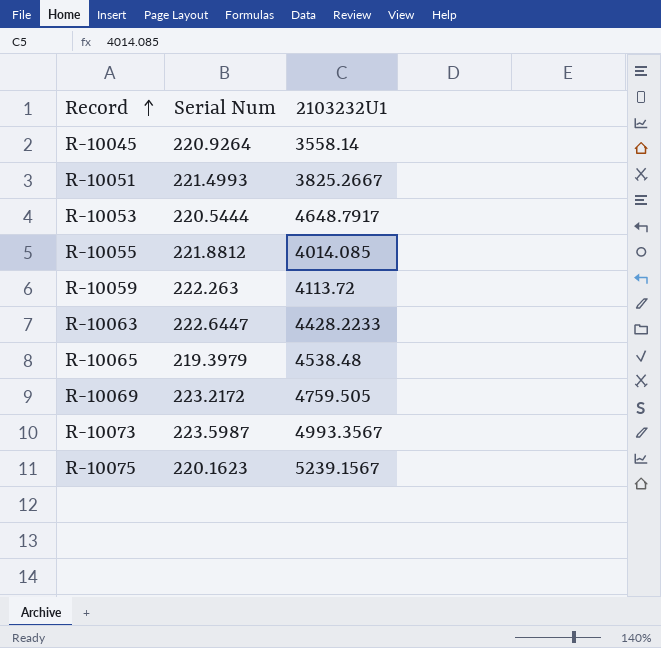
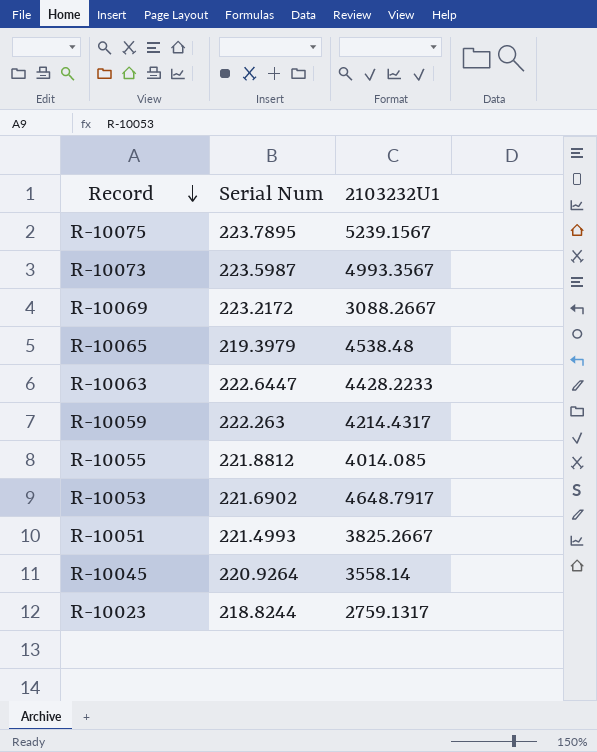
row order: Record ascending -> Record descending
R-10075 | Serial Num: 220.1623 -> 223.7895
R-10069 | 2103232U1: 4759.505 -> 3088.2667
R-10059 | 2103232U1: 4113.72 -> 4214.4317
R-10053 | Serial Num: 220.5444 -> 221.6902
row R-10023: none -> 218.8244 | 2759.1317

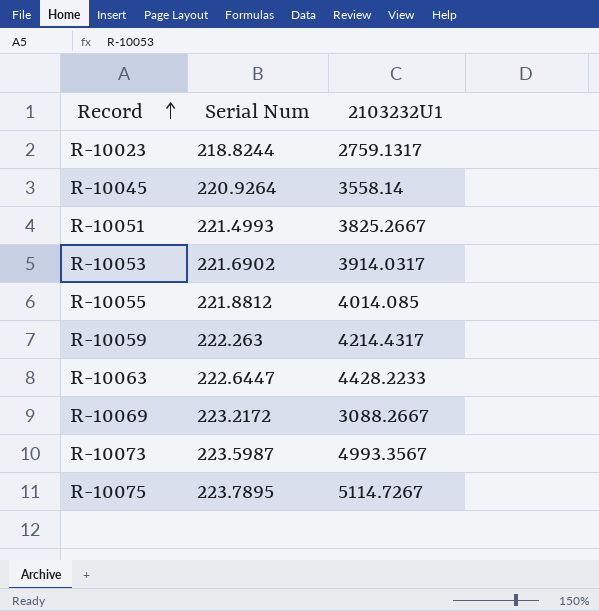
row order: Record descending -> Record ascending
row R-10065: 219.3979 | 4538.48 -> none
R-10053 | 2103232U1: 4648.7917 -> 3914.0317
R-10075 | 2103232U1: 5239.1567 -> 5114.7267

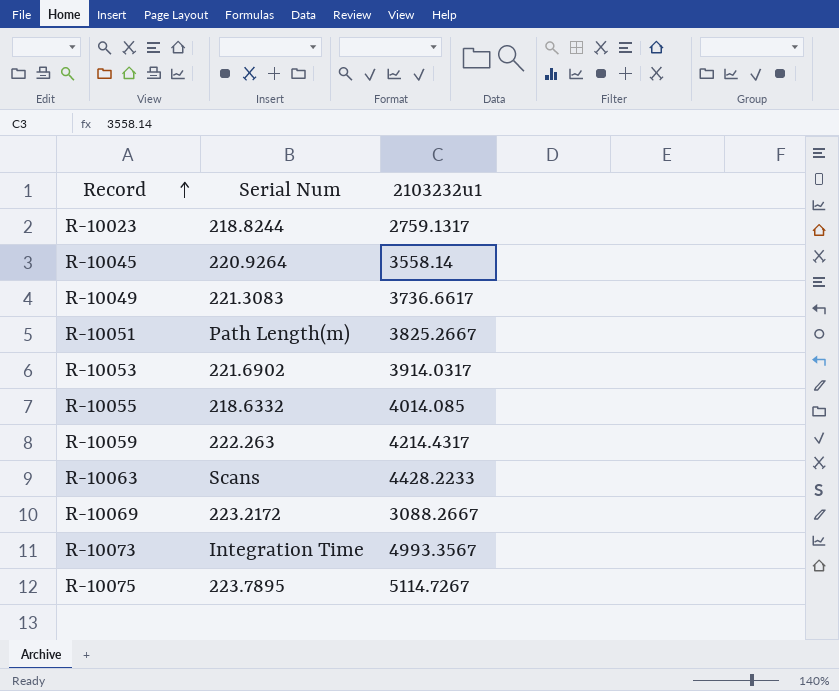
column name: 2103232U1 -> 2103232u1
row R-10049: none -> 221.3083 | 3736.6617
R-10051 | Serial Num: 221.4993 -> Path Length(m)
R-10055 | Serial Num: 221.8812 -> 218.6332
R-10063 | Serial Num: 222.6447 -> Scans
R-10073 | Serial Num: 223.5987 -> Integration Time

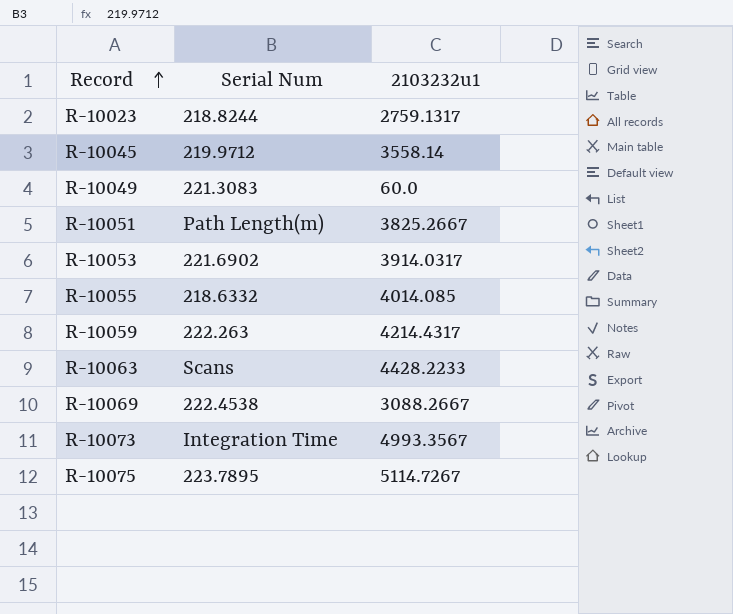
R-10045 | Serial Num: 220.9264 -> 219.9712
R-10049 | 2103232u1: 3736.6617 -> 60.0
R-10069 | Serial Num: 223.2172 -> 222.4538

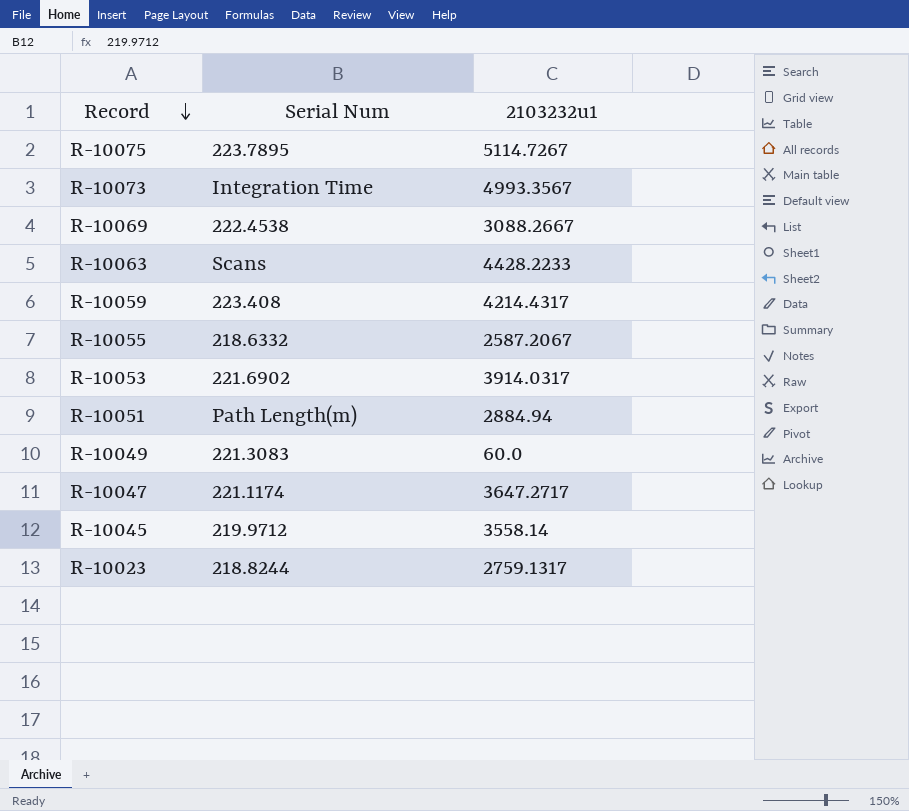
row order: Record ascending -> Record descending
R-10059 | Serial Num: 222.263 -> 223.408
R-10055 | 2103232u1: 4014.085 -> 2587.2067
R-10051 | 2103232u1: 3825.2667 -> 2884.94
row R-10047: none -> 221.1174 | 3647.2717

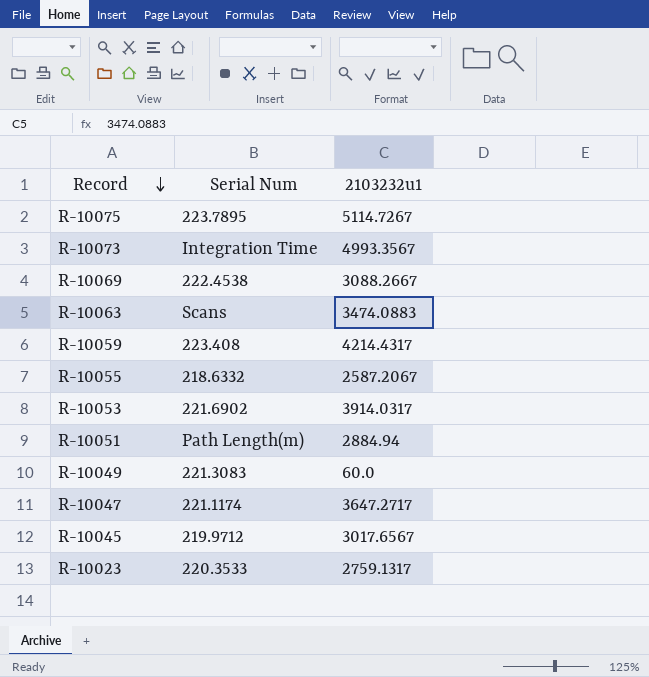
R-10063 | 2103232u1: 4428.2233 -> 3474.0883
R-10045 | 2103232u1: 3558.14 -> 3017.6567
R-10023 | Serial Num: 218.8244 -> 220.3533

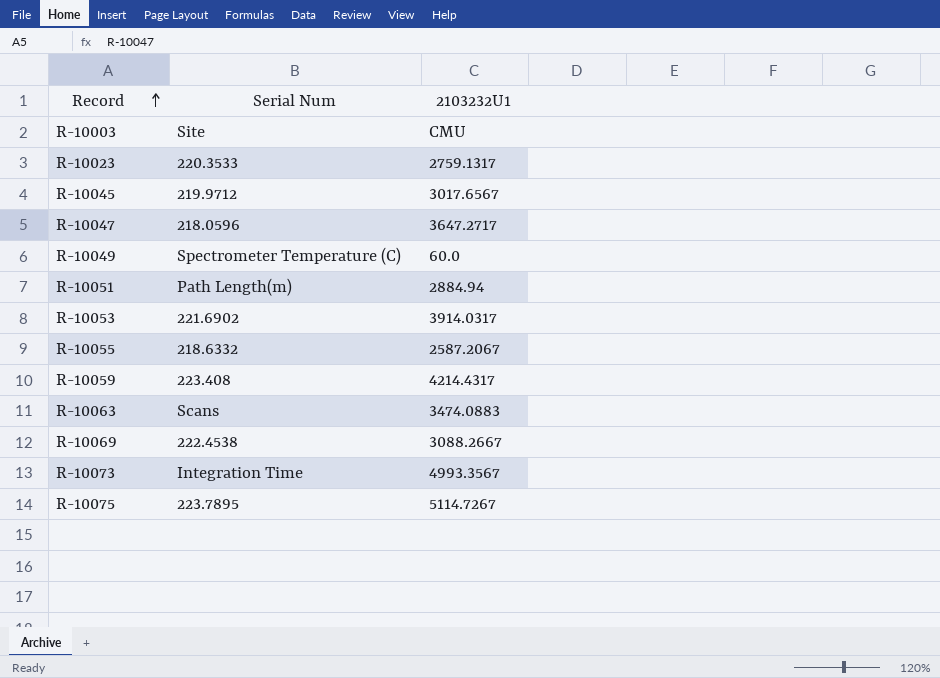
row order: Record descending -> Record ascending
column name: 2103232u1 -> 2103232U1
row R-10003: none -> Site | CMU
R-10047 | Serial Num: 221.1174 -> 218.0596
R-10049 | Serial Num: 221.3083 -> Spectrometer Temperature (C)

